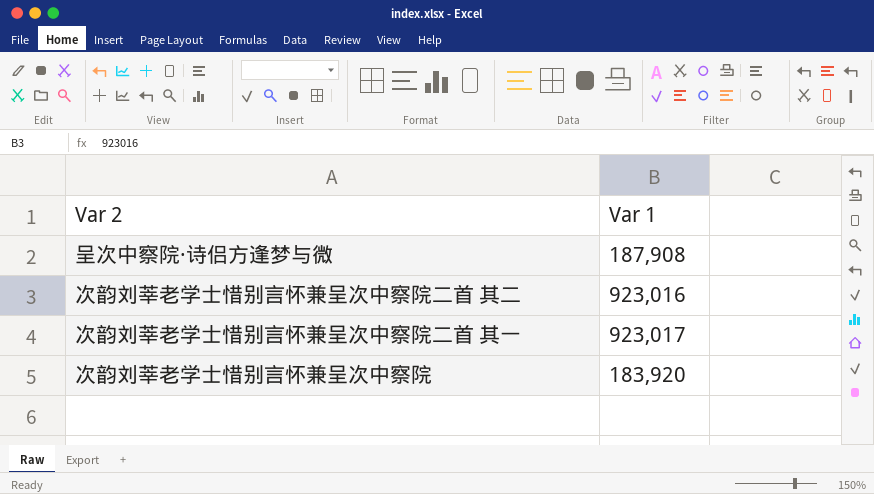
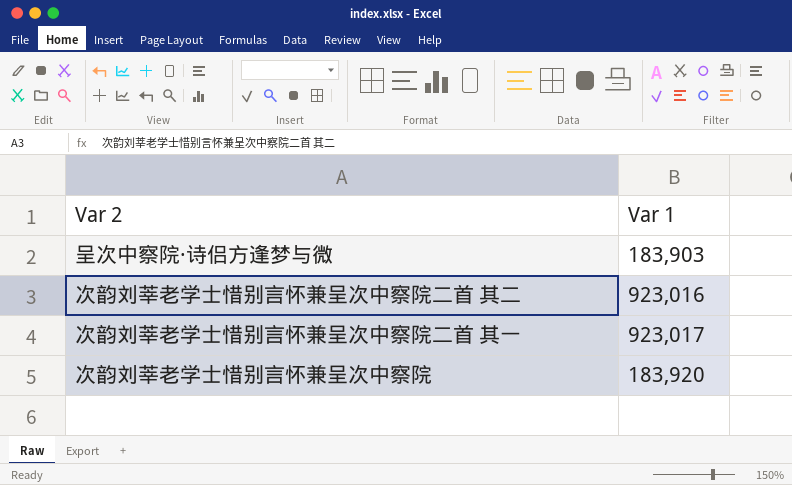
呈次中察院·诗侣方逢梦与微 | Var 1: 187,908 -> 183,903

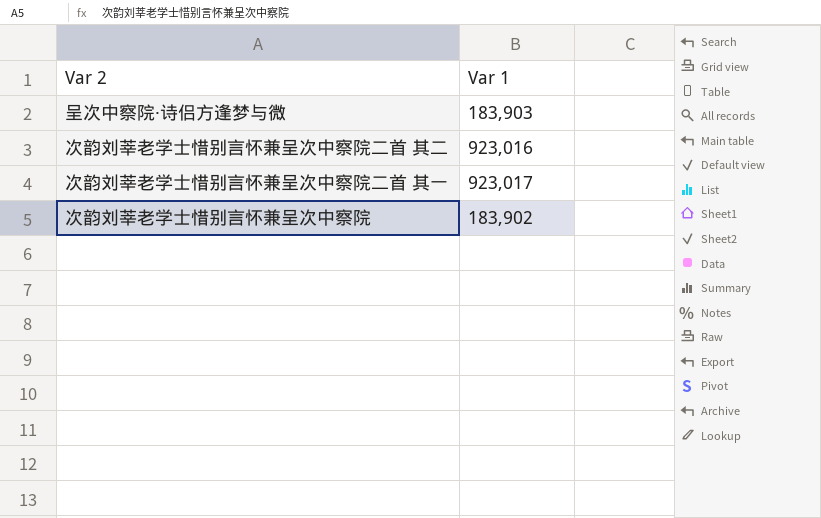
次韵刘莘老学士惜别言怀兼呈次中察院 | Var 1: 183,920 -> 183,902

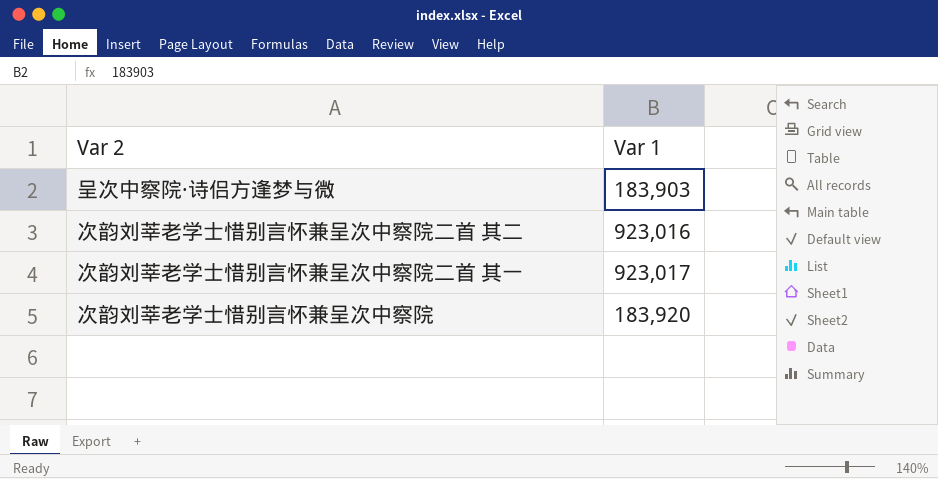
次韵刘莘老学士惜别言怀兼呈次中察院 | Var 1: 183,902 -> 183,920

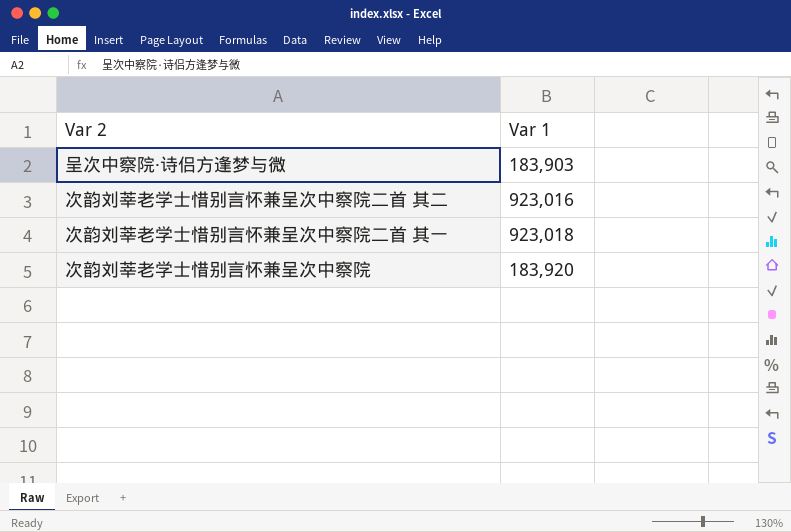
次韵刘莘老学士惜别言怀兼呈次中察院二首 其一 | Var 1: 923,017 -> 923,018

